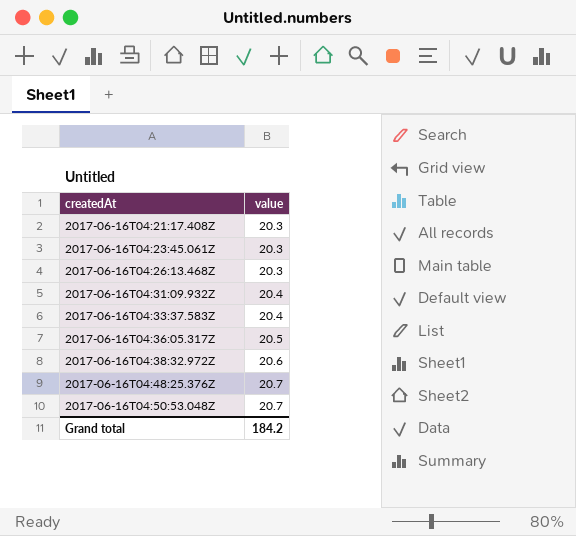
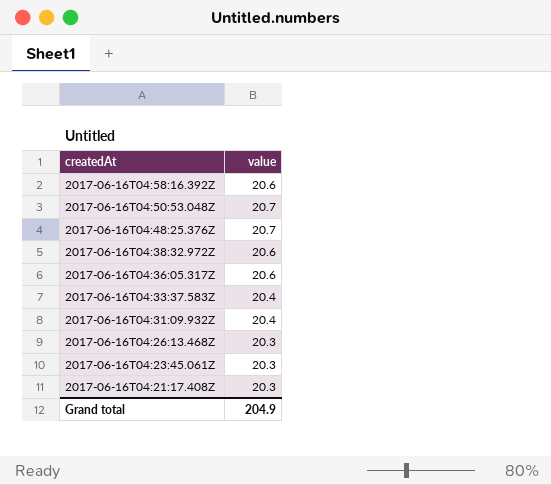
row order: createdAt ascending -> createdAt descending
row 2017-06-16T04:58:16.392Z: none -> 20.6
2017-06-16T04:36:05.317Z | value: 20.5 -> 20.6
Grand total | value: 184.2 -> 204.9

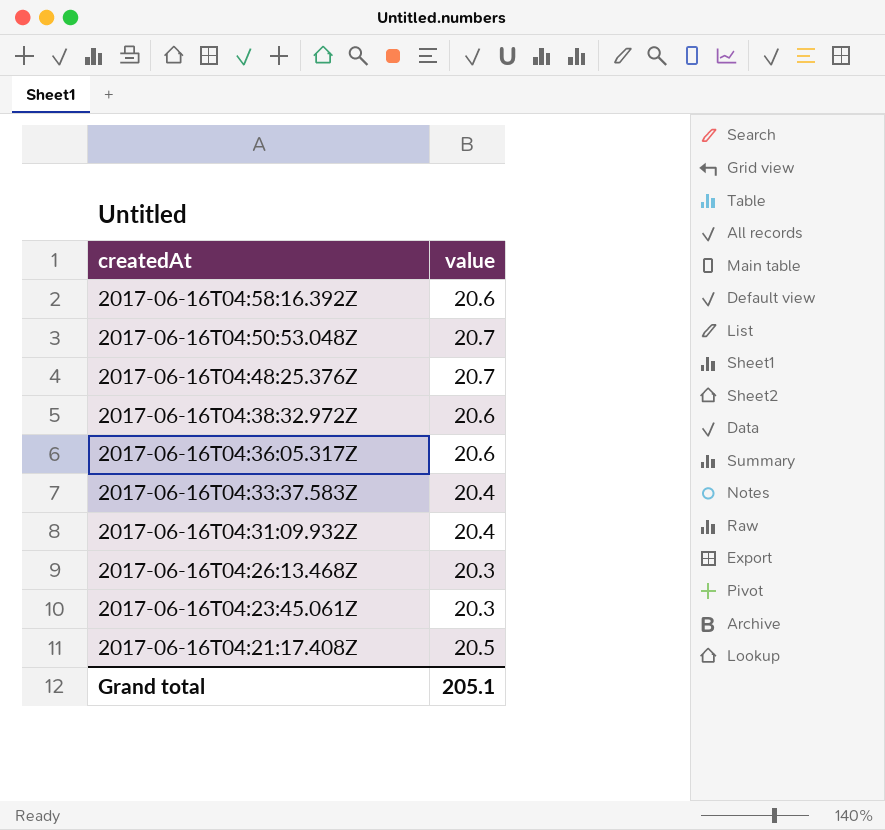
2017-06-16T04:21:17.408Z | value: 20.3 -> 20.5
Grand total | value: 204.9 -> 205.1

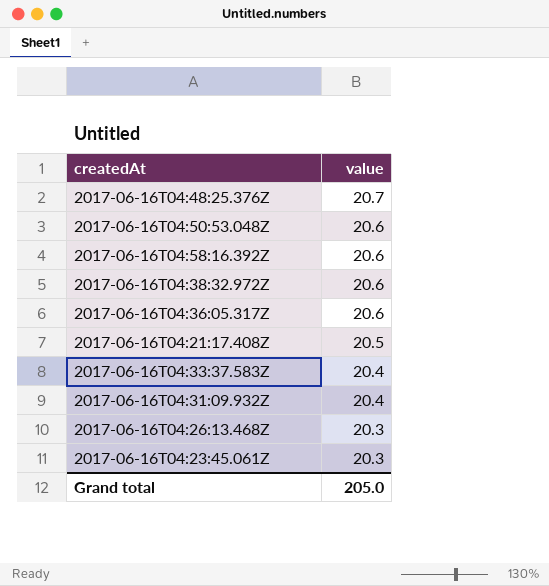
row order: createdAt descending -> value descending
2017-06-16T04:50:53.048Z | value: 20.7 -> 20.6
Grand total | value: 205.1 -> 205.0

